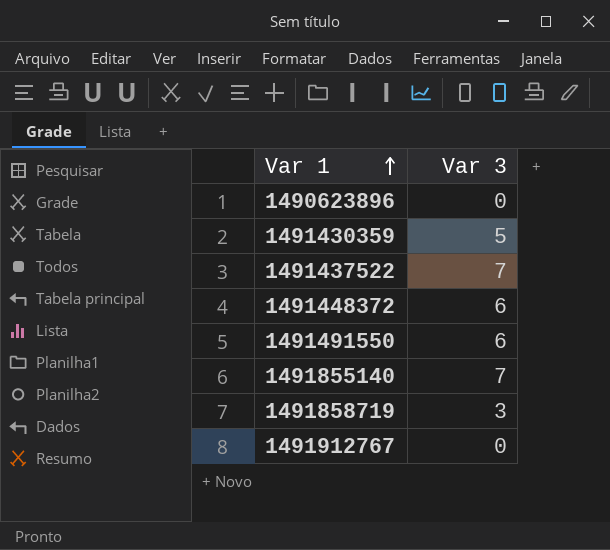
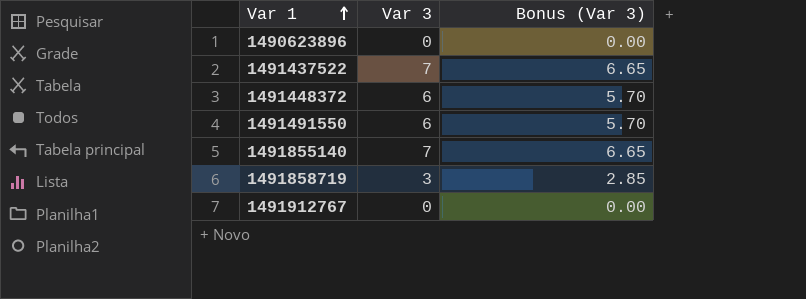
column Bonus (Var 3) | formula: none -> [Var 3] * 0.95
row 1491430359: 5 -> none

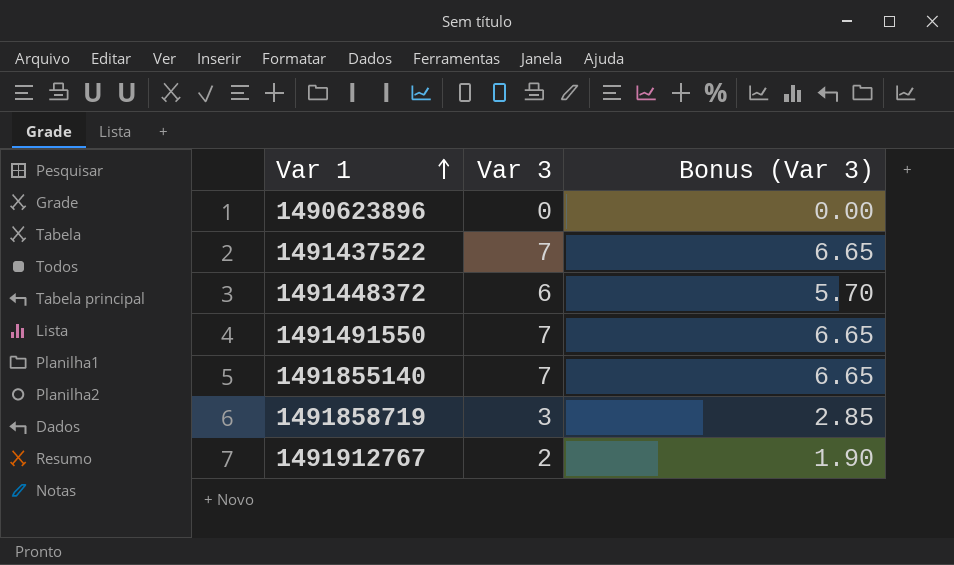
1491491550 | Var 3: 6 -> 7
1491491550 | Bonus (Var 3): 5.70 -> 6.65
1491912767 | Var 3: 0 -> 2
1491912767 | Bonus (Var 3): 0.00 -> 1.90

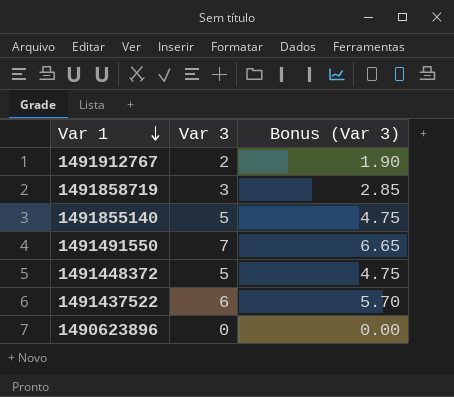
row order: Var 1 ascending -> Var 1 descending
1491855140 | Var 3: 7 -> 5
1491855140 | Bonus (Var 3): 6.65 -> 4.75
1491448372 | Var 3: 6 -> 5
1491448372 | Bonus (Var 3): 5.70 -> 4.75
1491437522 | Var 3: 7 -> 6
1491437522 | Bonus (Var 3): 6.65 -> 5.70

